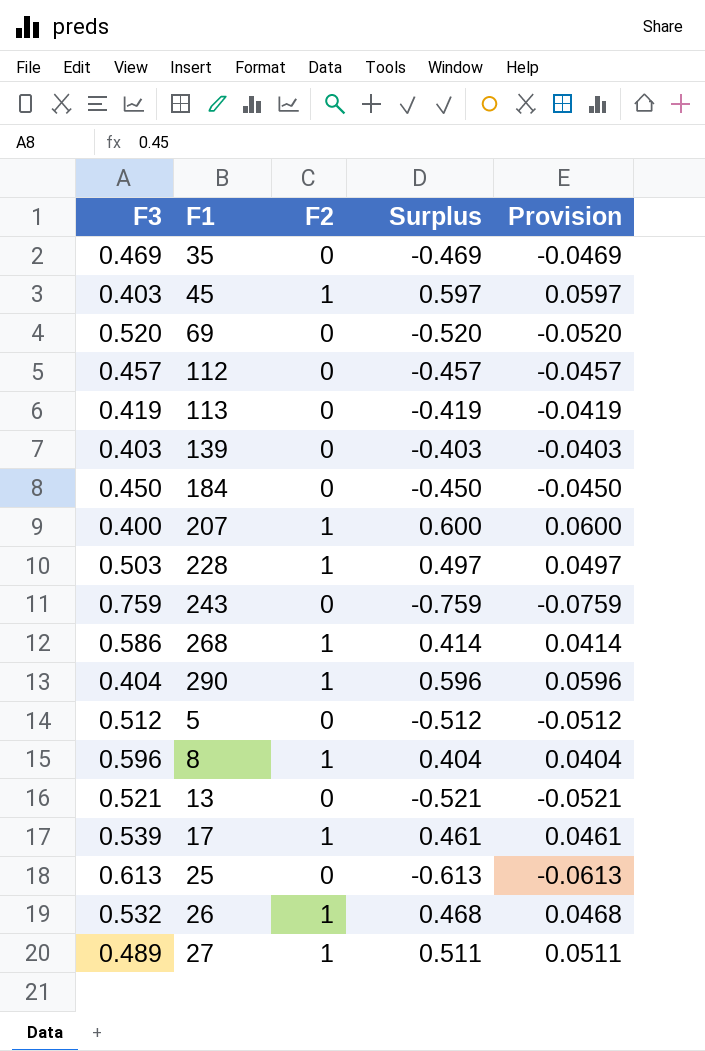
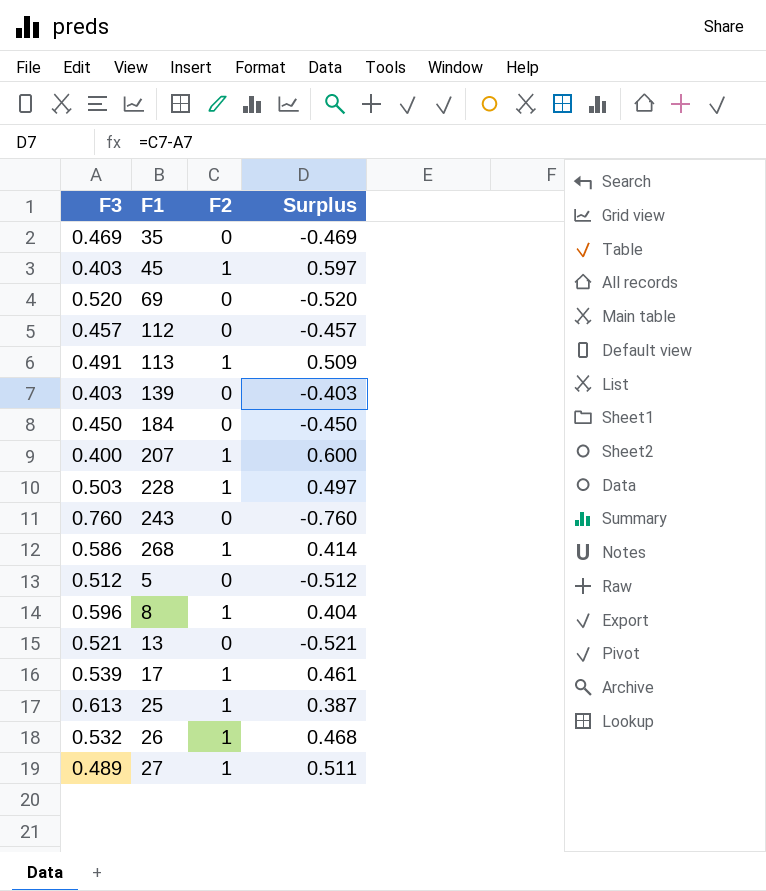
column Provision | formula: [Surplus] * 0.1 -> none
row 290: 0.404 | 1 | 0.596 | 0.0596 -> none
113 | F3: 0.419 -> 0.491
113 | F2: 0 -> 1
113 | Surplus: -0.419 -> 0.509
243 | F3: 0.759 -> 0.760
243 | Surplus: -0.759 -> -0.760
25 | F2: 0 -> 1
25 | Surplus: -0.613 -> 0.387

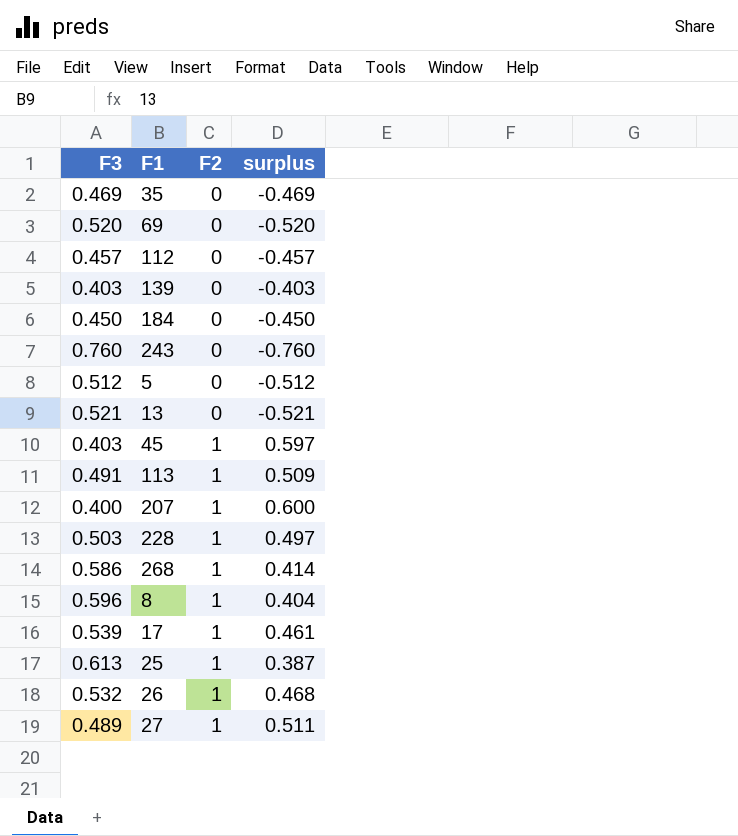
row order: none -> F2 ascending
column name: Surplus -> surplus

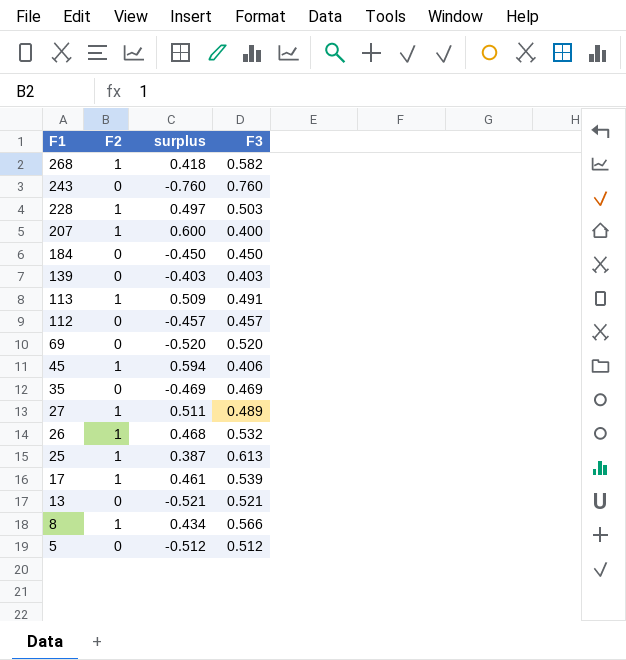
row order: F2 ascending -> F1 descending
column F3 | position: 1 -> 4
268 | surplus: 0.414 -> 0.418
268 | F3: 0.586 -> 0.582
45 | surplus: 0.597 -> 0.594
45 | F3: 0.403 -> 0.406
8 | surplus: 0.404 -> 0.434
8 | F3: 0.596 -> 0.566

